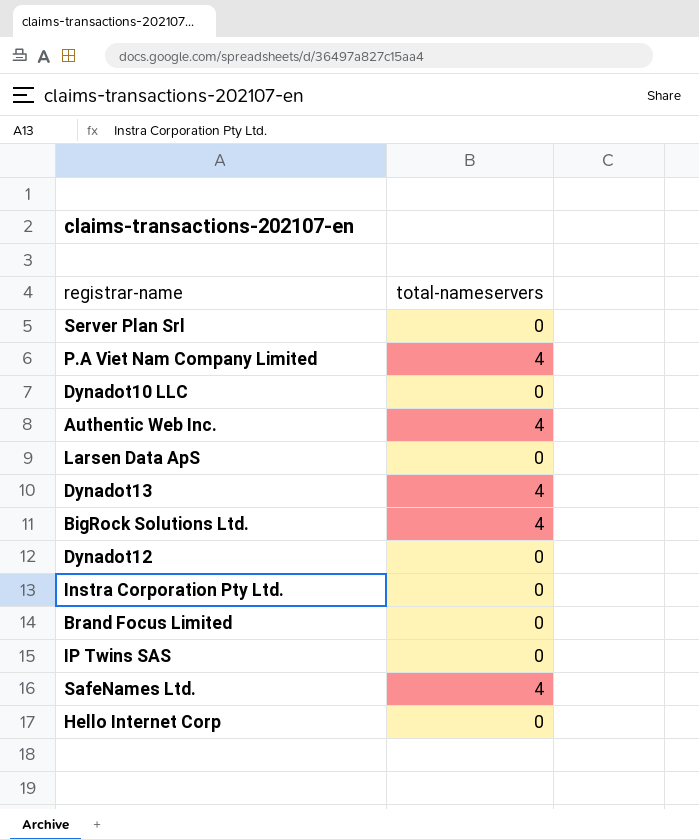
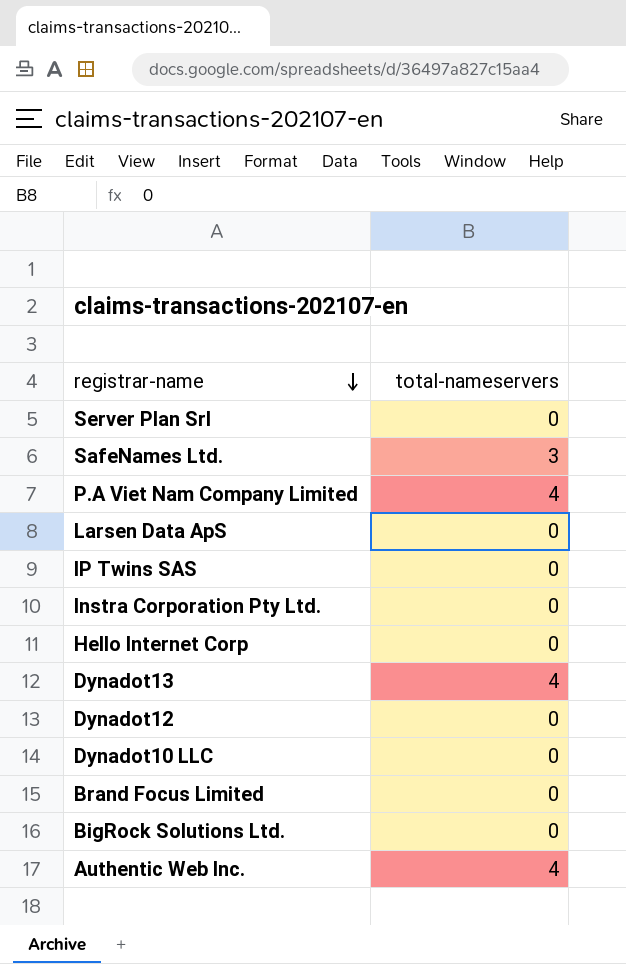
row order: none -> registrar-name descending
SafeNames Ltd. | total-nameservers: 4 -> 3
BigRock Solutions Ltd. | total-nameservers: 4 -> 0

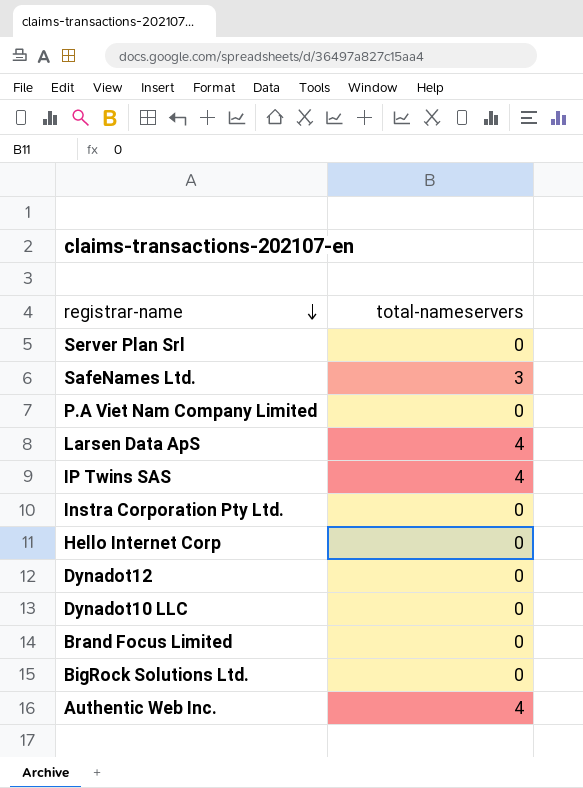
row Dynadot13: 4 -> none
P.A Viet Nam Company Limited | total-nameservers: 4 -> 0
Larsen Data ApS | total-nameservers: 0 -> 4
IP Twins SAS | total-nameservers: 0 -> 4

